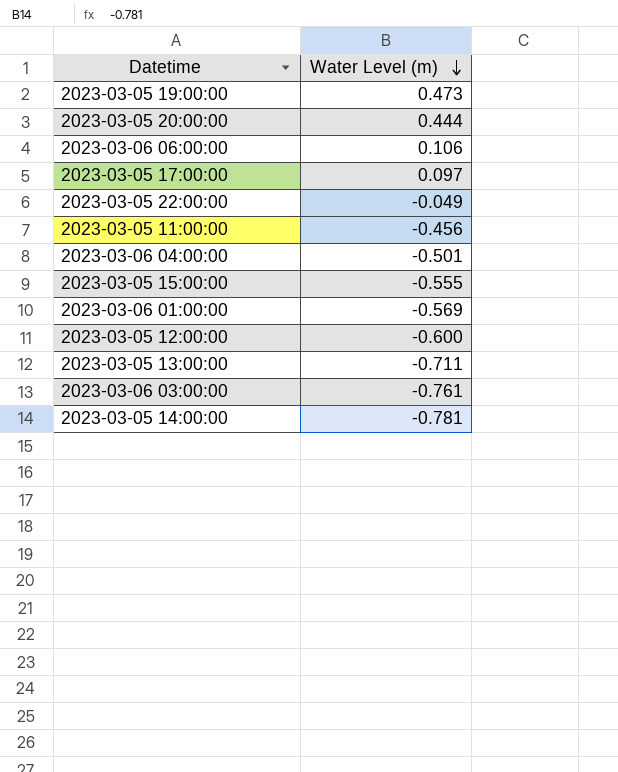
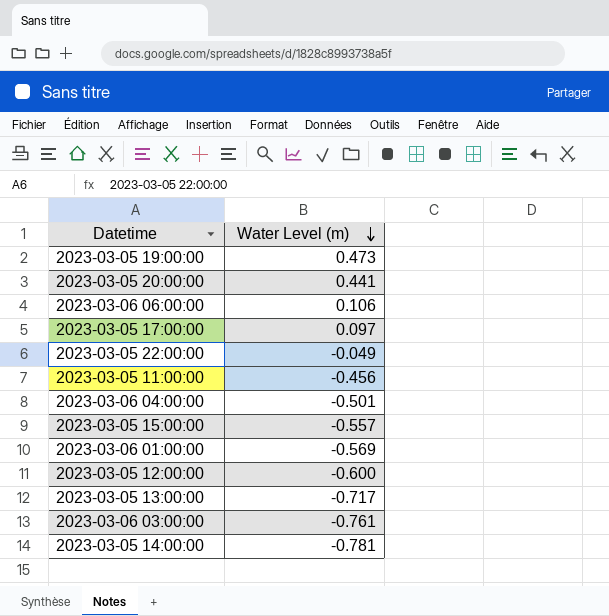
2023-03-05 20:00:00 | Water Level (m): 0.444 -> 0.441
2023-03-05 15:00:00 | Water Level (m): -0.555 -> -0.557
2023-03-05 13:00:00 | Water Level (m): -0.711 -> -0.717

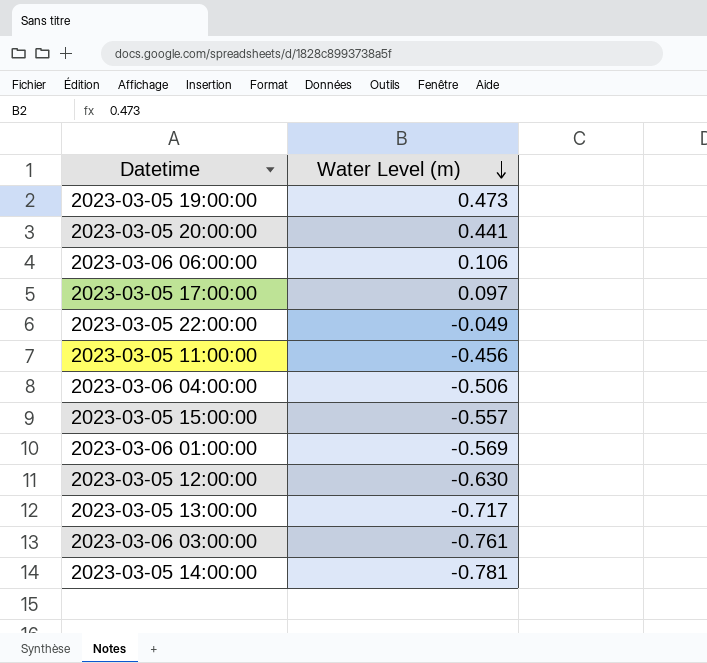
2023-03-06 04:00:00 | Water Level (m): -0.501 -> -0.506
2023-03-05 12:00:00 | Water Level (m): -0.600 -> -0.630

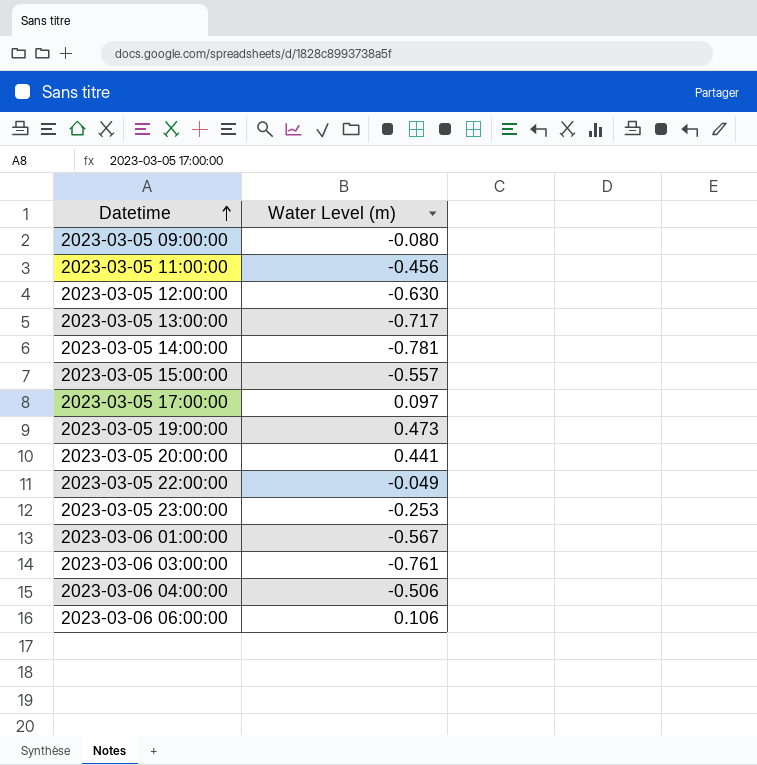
row order: Water Level (m) descending -> Datetime ascending
row 2023-03-05 09:00:00: none -> -0.080
row 2023-03-05 23:00:00: none -> -0.253
2023-03-06 01:00:00 | Water Level (m): -0.569 -> -0.567

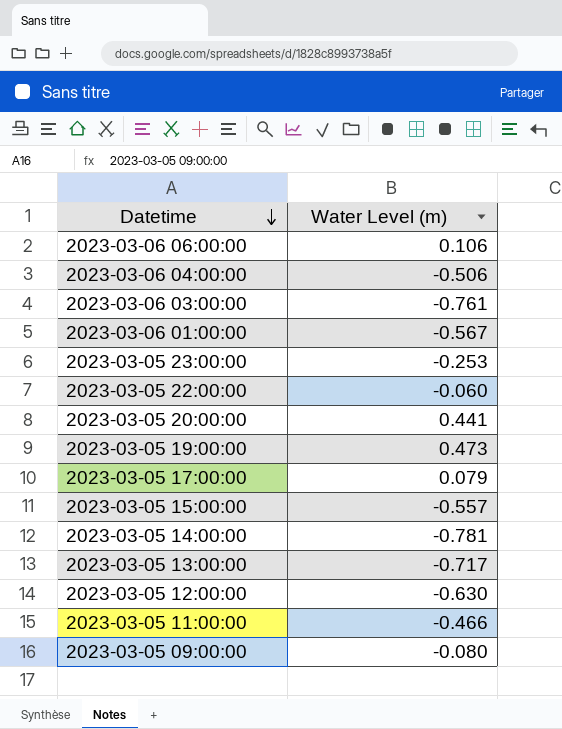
row order: Datetime ascending -> Datetime descending
2023-03-05 22:00:00 | Water Level (m): -0.049 -> -0.060
2023-03-05 17:00:00 | Water Level (m): 0.097 -> 0.079
2023-03-05 11:00:00 | Water Level (m): -0.456 -> -0.466

